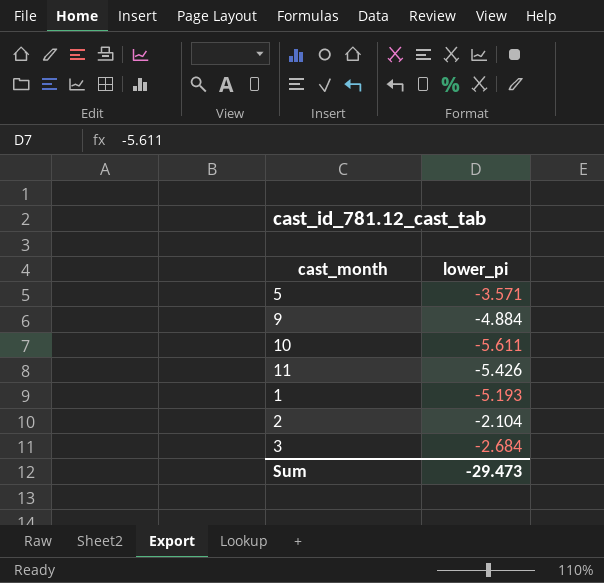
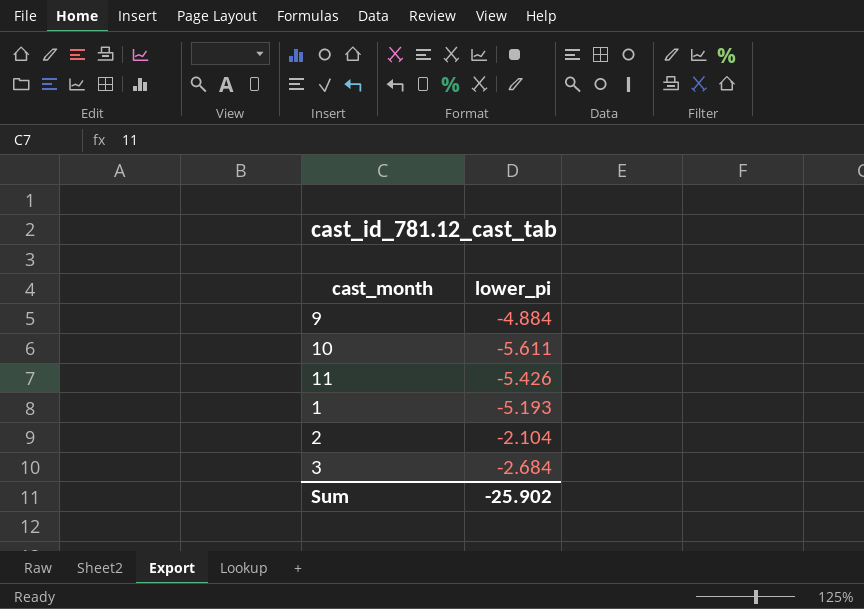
row 5: -3.571 -> none
Sum | lower_pi: -29.473 -> -25.902

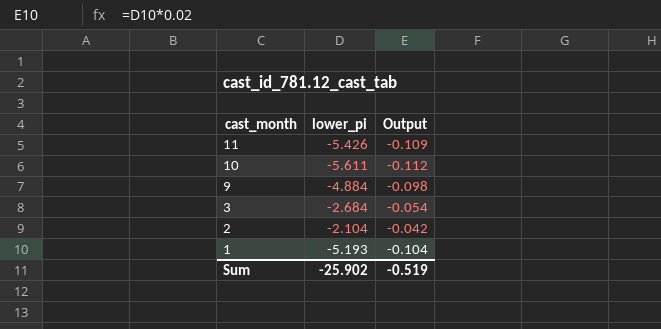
row order: none -> cast_month descending
column Output | formula: none -> [lower_pi] * 0.02

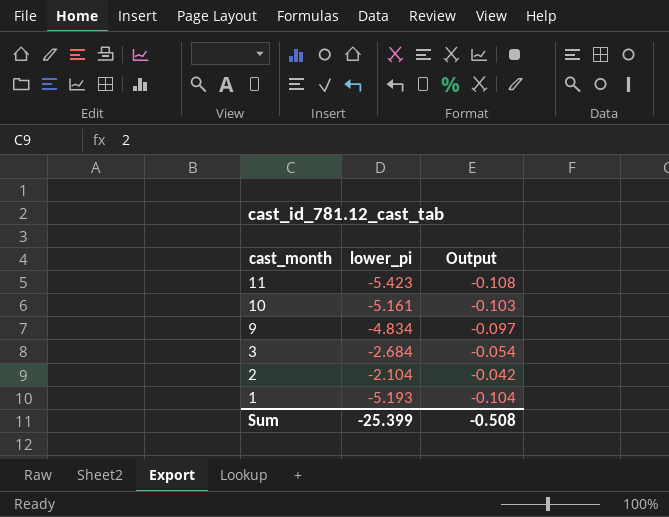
11 | lower_pi: -5.426 -> -5.423
11 | Output: -0.109 -> -0.108
10 | lower_pi: -5.611 -> -5.161
10 | Output: -0.112 -> -0.103
9 | lower_pi: -4.884 -> -4.834
9 | Output: -0.098 -> -0.097
Sum | lower_pi: -25.902 -> -25.399
Sum | Output: -0.519 -> -0.508

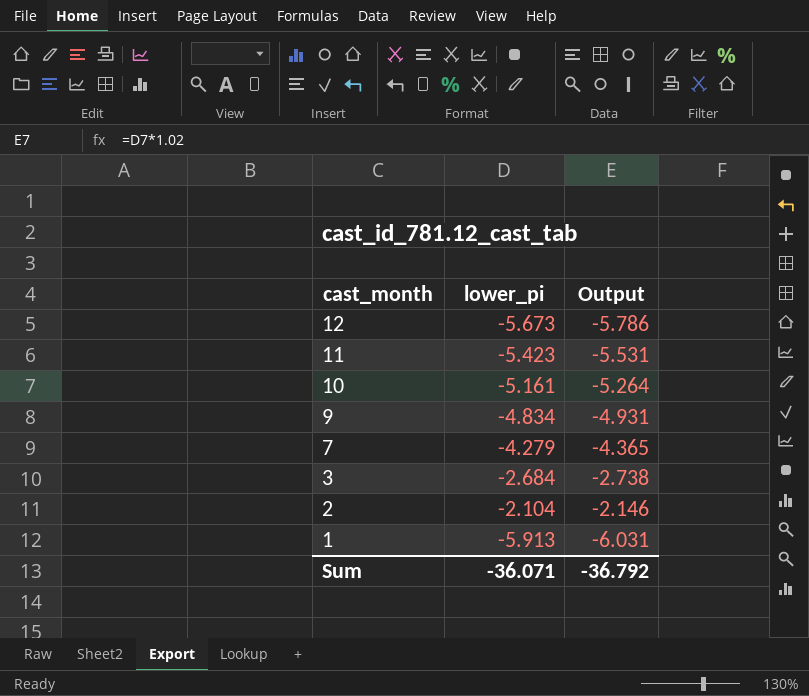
column Output | formula: [lower_pi] * 0.02 -> [lower_pi] * 1.02
row 12: none -> -5.673 | -5.786
row 7: none -> -4.279 | -4.365
1 | lower_pi: -5.193 -> -5.913
Sum | lower_pi: -25.399 -> -36.071
Sum | Output: -0.508 -> -36.792

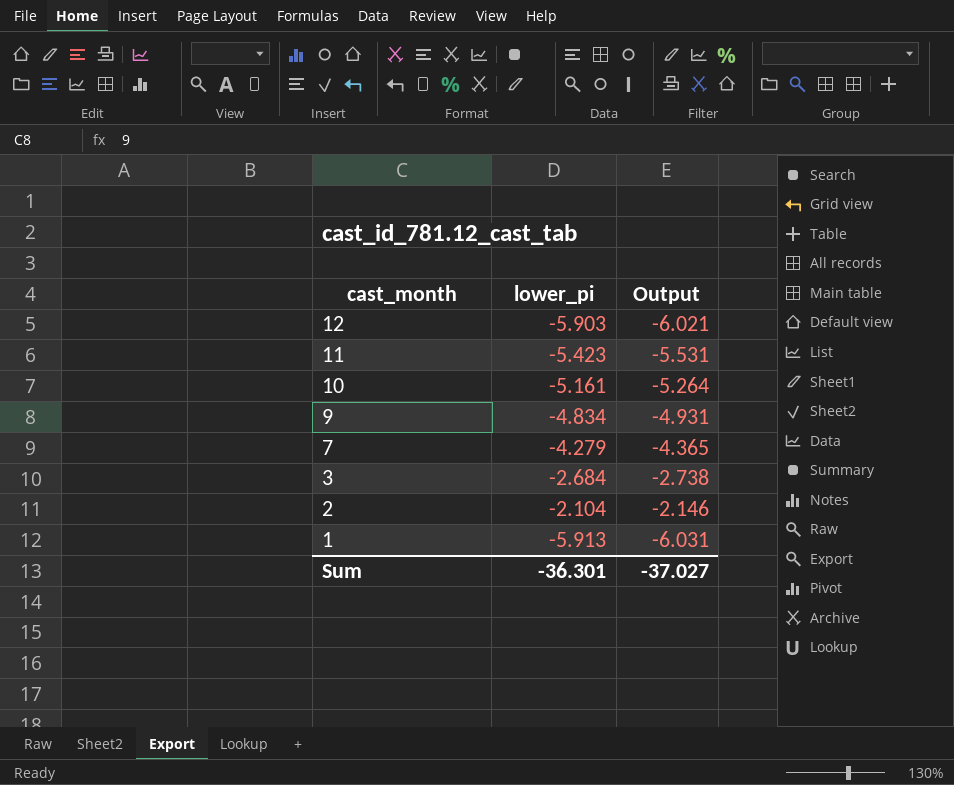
12 | lower_pi: -5.673 -> -5.903
12 | Output: -5.786 -> -6.021
Sum | lower_pi: -36.071 -> -36.301
Sum | Output: -36.792 -> -37.027

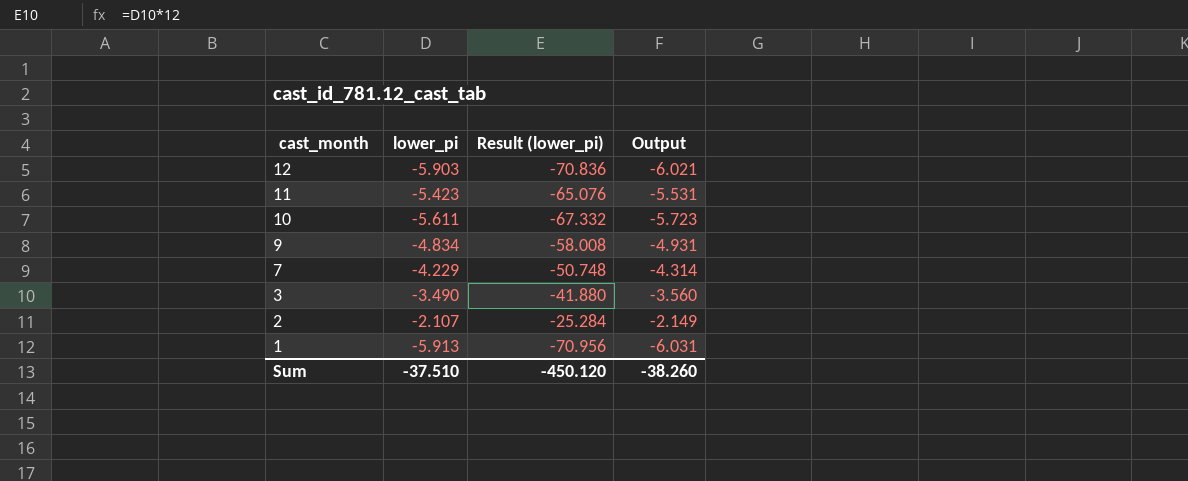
column Result (lower_pi) | formula: none -> [lower_pi] * 12
10 | lower_pi: -5.161 -> -5.611
10 | Output: -5.264 -> -5.723
7 | lower_pi: -4.279 -> -4.229
7 | Output: -4.365 -> -4.314
3 | lower_pi: -2.684 -> -3.490
3 | Output: -2.738 -> -3.560
2 | lower_pi: -2.104 -> -2.107
2 | Output: -2.146 -> -2.149
Sum | lower_pi: -36.301 -> -37.510
Sum | Output: -37.027 -> -38.260

